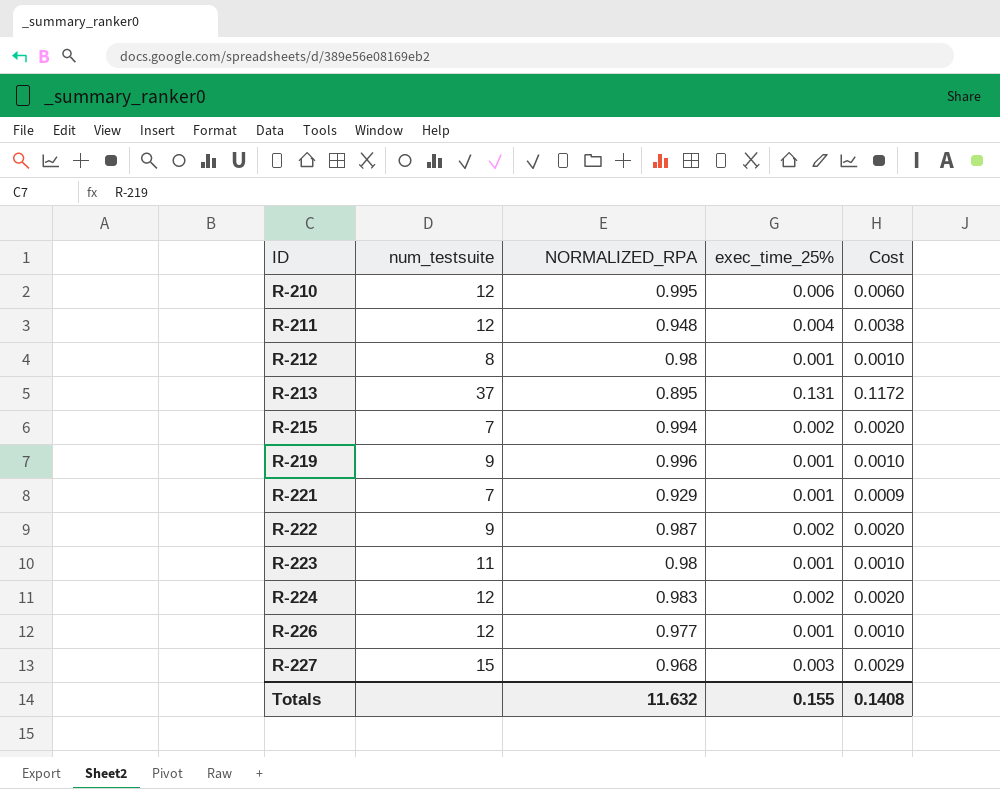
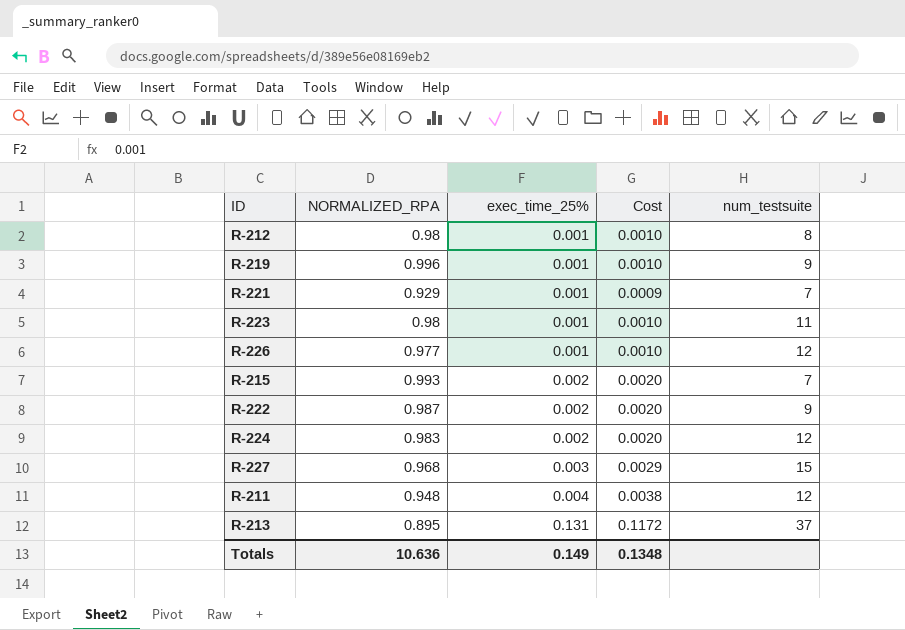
row order: ID ascending -> exec_time_25% ascending
column num_testsuite | position: 2 -> 5
row R-210: 12 | 0.995 | 0.006 | 0.0060 -> none
R-215 | NORMALIZED_RPA: 0.994 -> 0.993
Totals | NORMALIZED_RPA: 11.632 -> 10.636
Totals | exec_time_25%: 0.155 -> 0.149
Totals | Cost: 0.1408 -> 0.1348

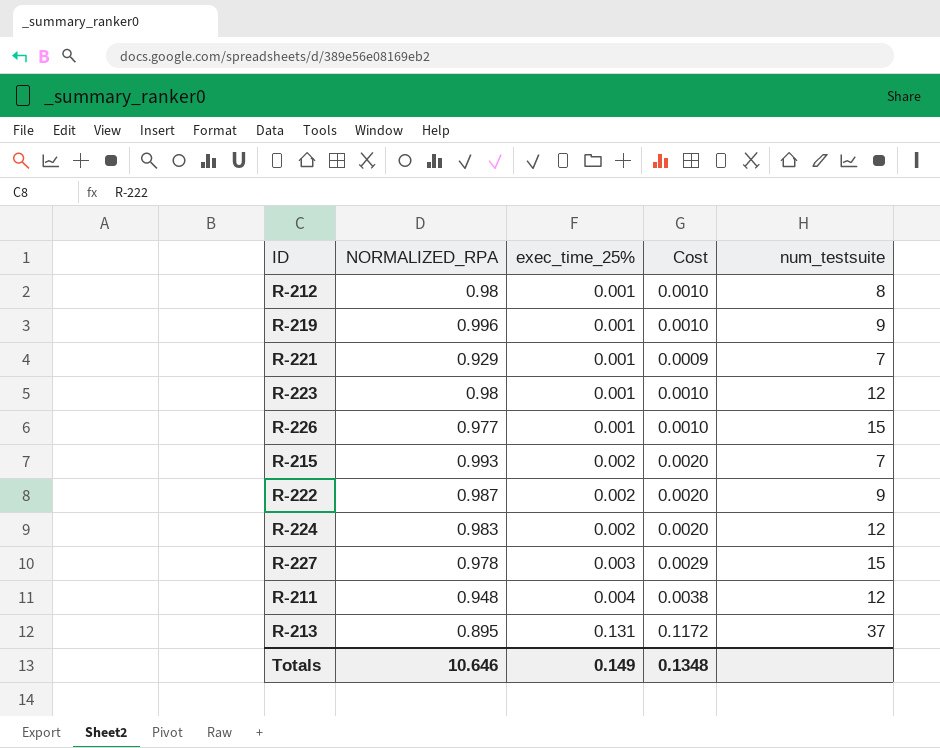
R-223 | num_testsuite: 11 -> 12
R-226 | num_testsuite: 12 -> 15
R-227 | NORMALIZED_RPA: 0.968 -> 0.978
Totals | NORMALIZED_RPA: 10.636 -> 10.646

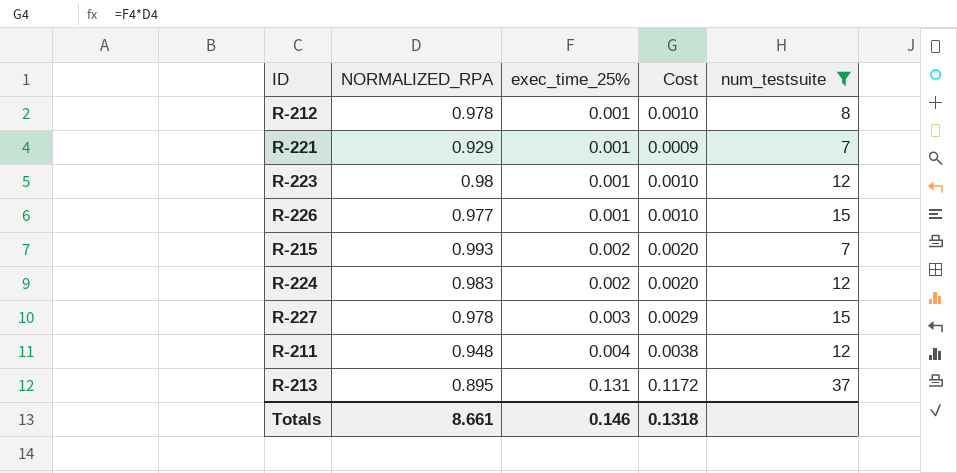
filter: none -> num_testsuite != 9
R-212 | NORMALIZED_RPA: 0.98 -> 0.978
Totals | NORMALIZED_RPA: 10.646 -> 8.661
Totals | exec_time_25%: 0.149 -> 0.146
Totals | Cost: 0.1348 -> 0.1318

